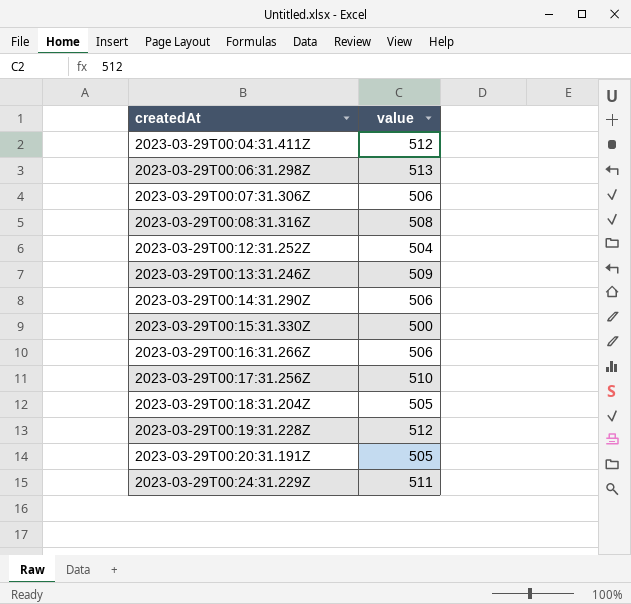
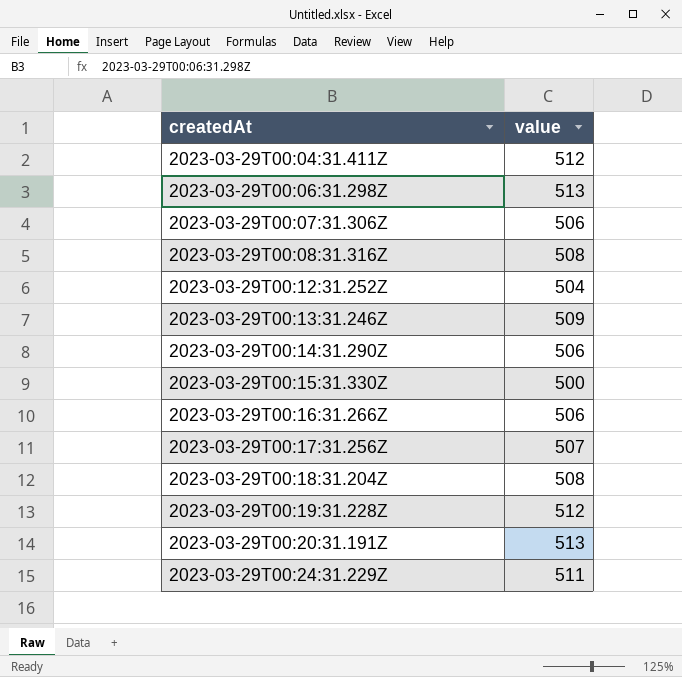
2023-03-29T00:17:31.256Z | value: 510 -> 507
2023-03-29T00:18:31.204Z | value: 505 -> 508
2023-03-29T00:20:31.191Z | value: 505 -> 513

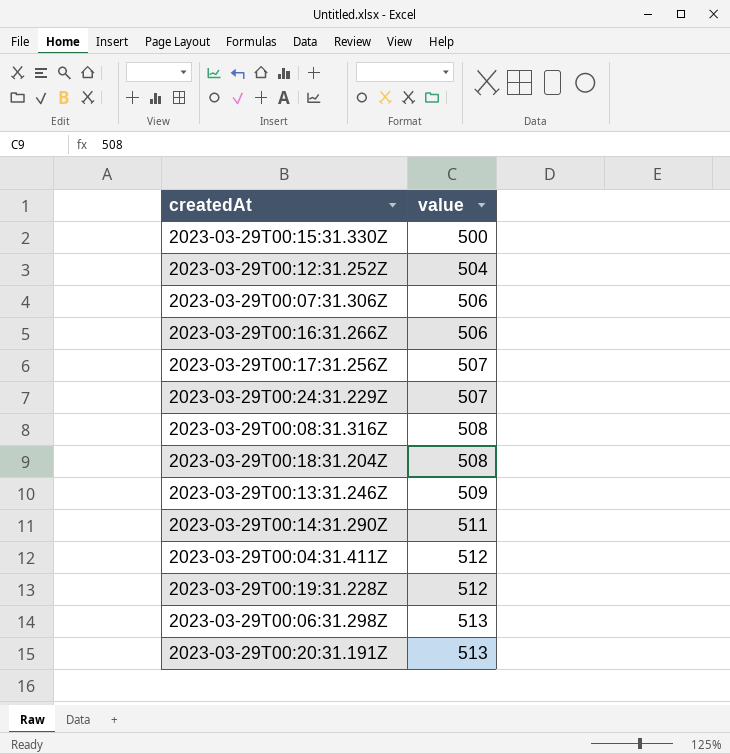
row order: createdAt ascending -> value ascending
2023-03-29T00:24:31.229Z | value: 511 -> 507
2023-03-29T00:14:31.290Z | value: 506 -> 511

